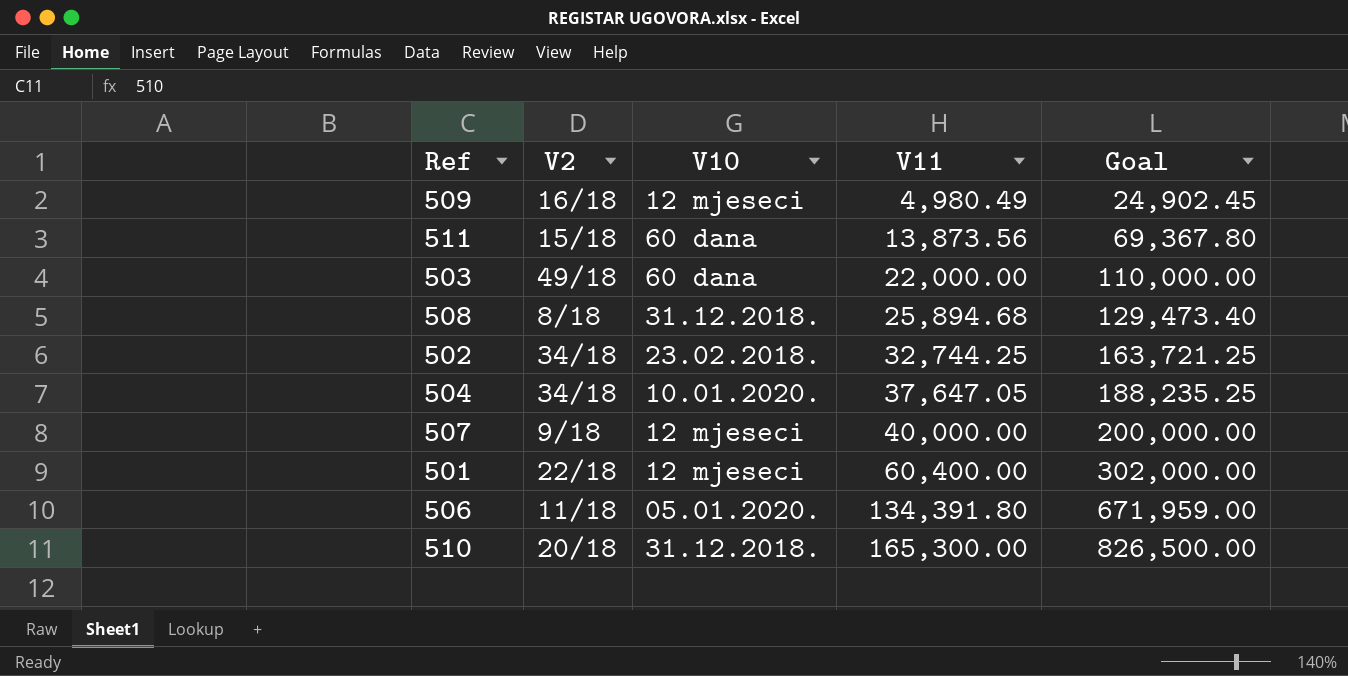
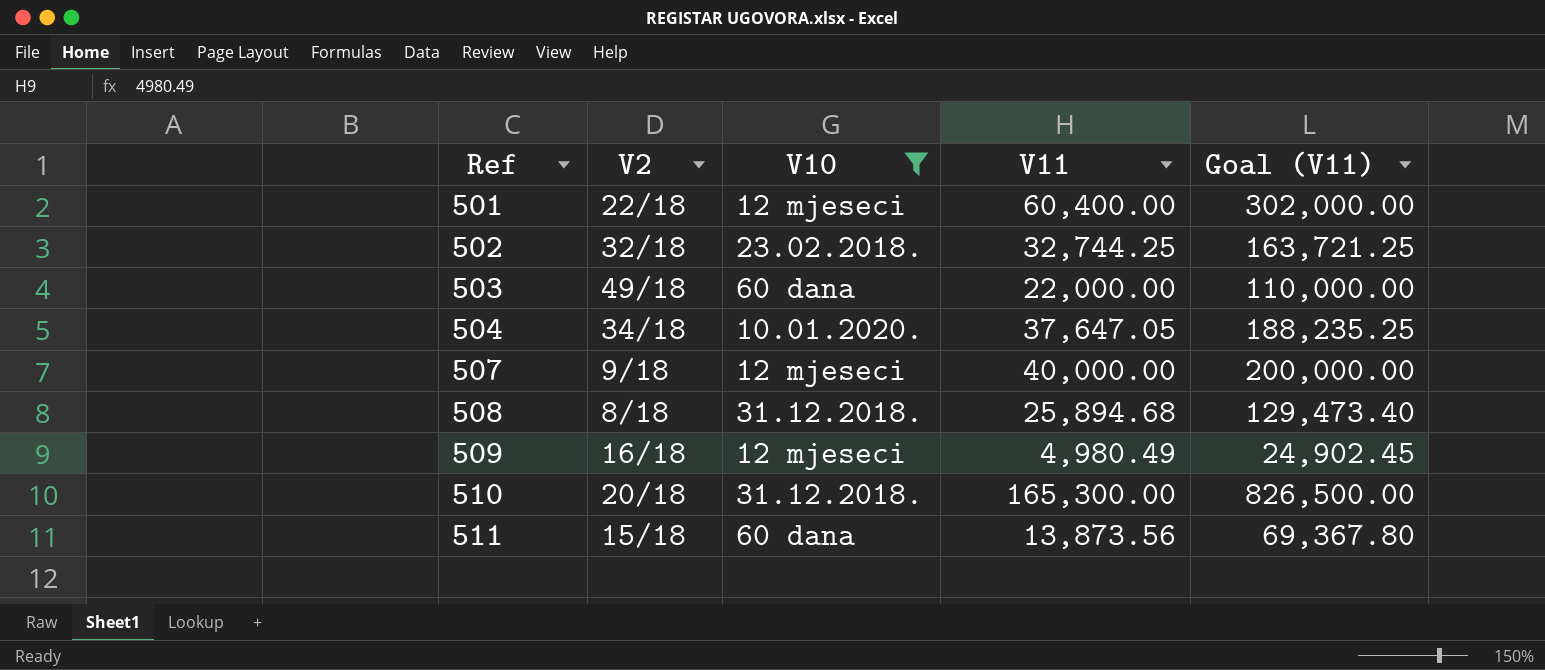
filter: none -> V10 != 05.01.2020.
row order: V11 ascending -> Ref ascending
column name: Goal -> Goal (V11)
502 | V2: 34/18 -> 32/18

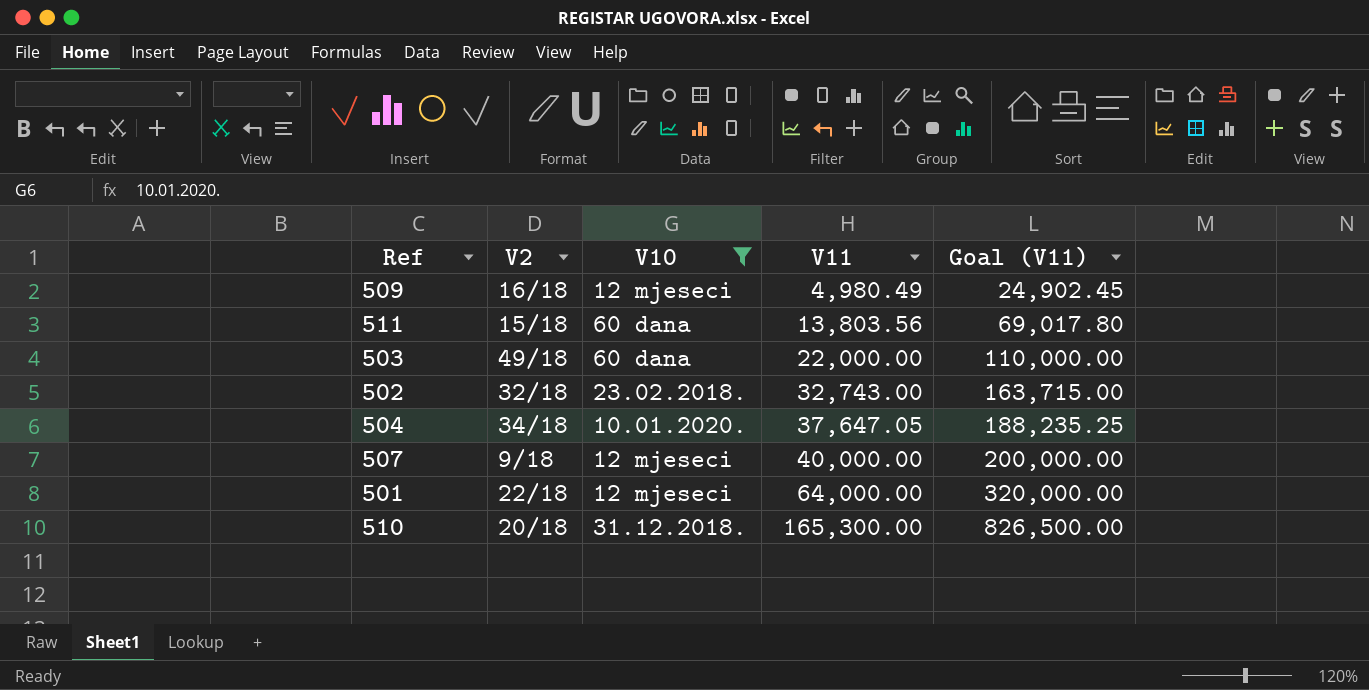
row order: Ref ascending -> V11 ascending
row 508: 8/18 | 31.12.2018. | 25,894.68 | 129,473.40 -> none
511 | V11: 13,873.56 -> 13,803.56
511 | Goal (V11): 69,367.80 -> 69,017.80
502 | V11: 32,744.25 -> 32,743.00
502 | Goal (V11): 163,721.25 -> 163,715.00
501 | V11: 60,400.00 -> 64,000.00
501 | Goal (V11): 302,000.00 -> 320,000.00

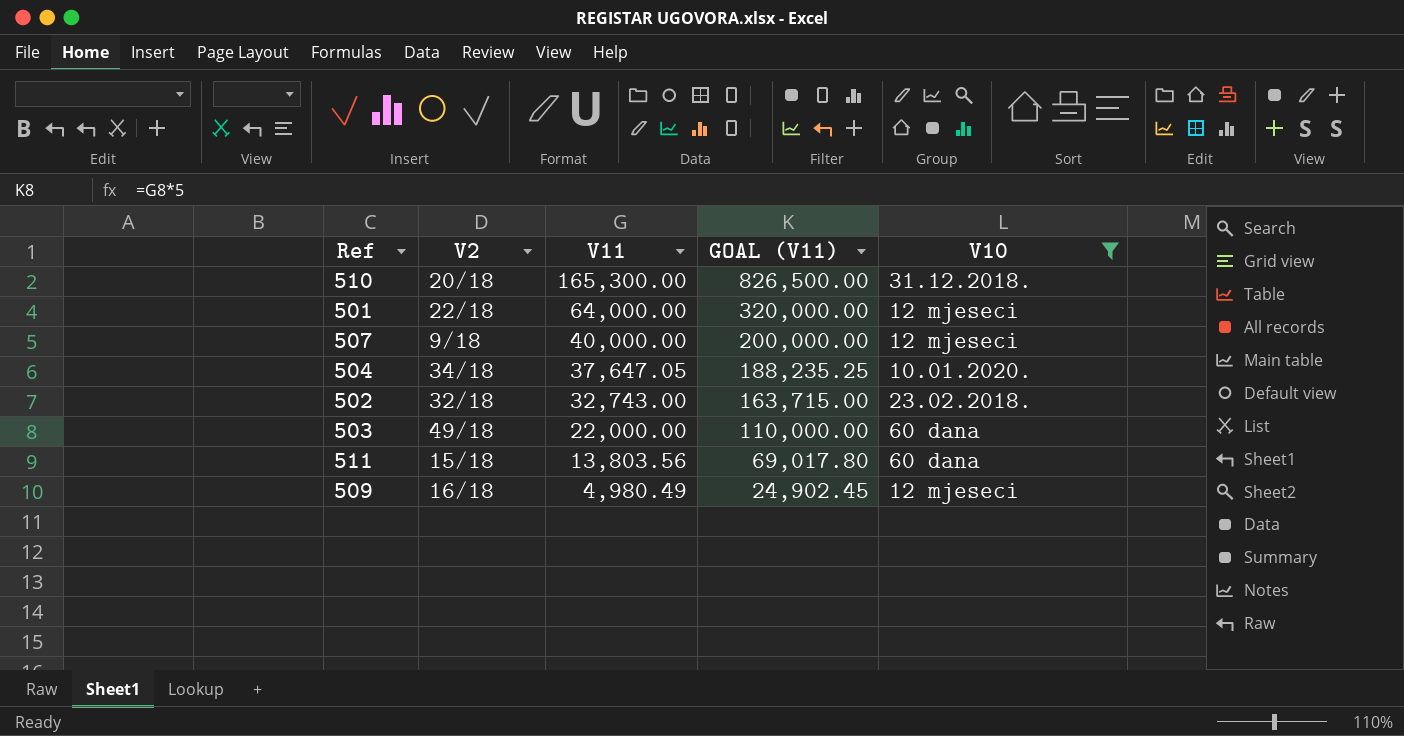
row order: V11 ascending -> V11 descending
column name: Goal (V11) -> GOAL (V11)
column V10 | position: 3 -> 5

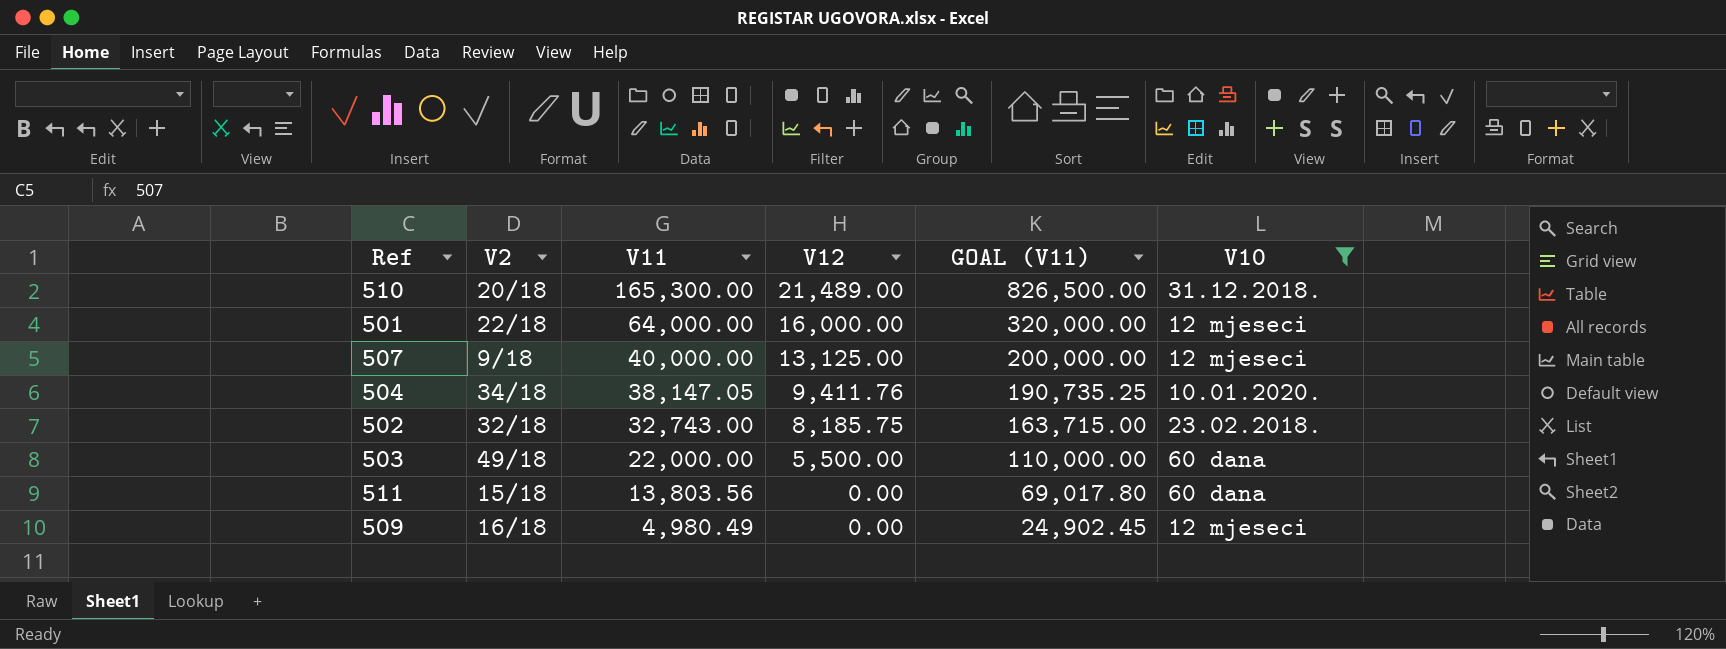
column V12 | position: none -> 4
504 | V11: 37,647.05 -> 38,147.05
504 | GOAL (V11): 188,235.25 -> 190,735.25

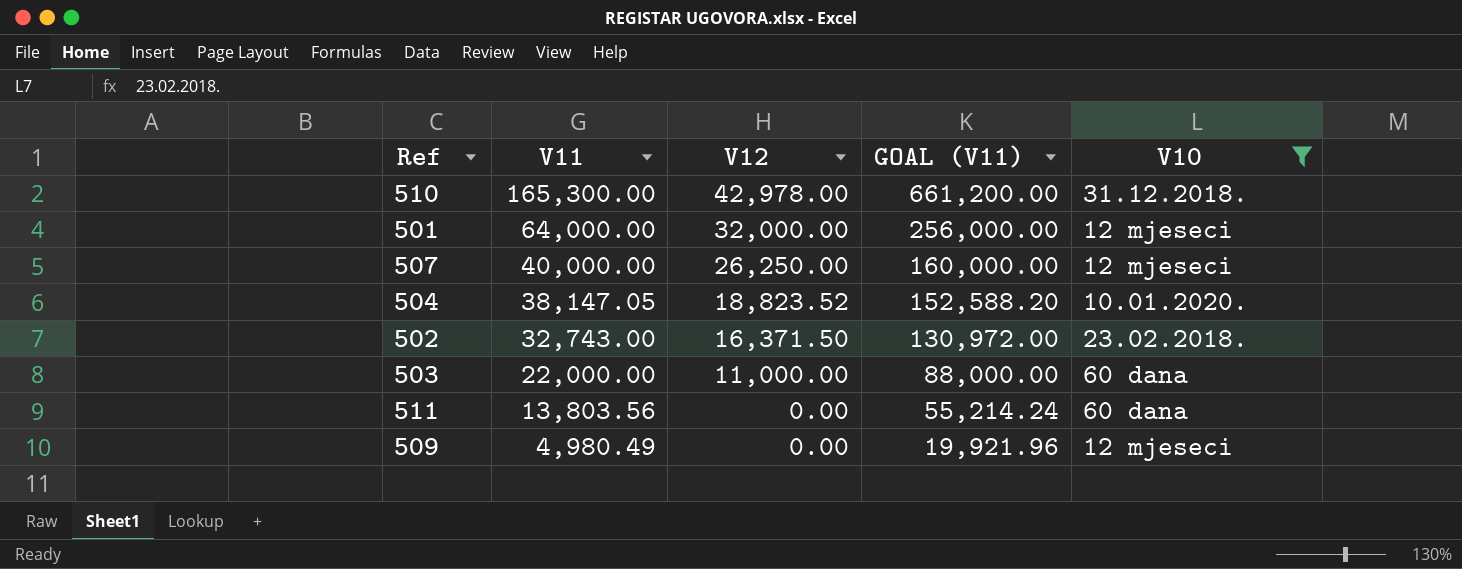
column V2 | position: 2 -> none
column GOAL (V11) | formula: [V11] * 5 -> [V11] * 4
510 | V12: 21,489.00 -> 42,978.00
501 | V12: 16,000.00 -> 32,000.00
507 | V12: 13,125.00 -> 26,250.00
504 | V12: 9,411.76 -> 18,823.52
502 | V12: 8,185.75 -> 16,371.50
503 | V12: 5,500.00 -> 11,000.00

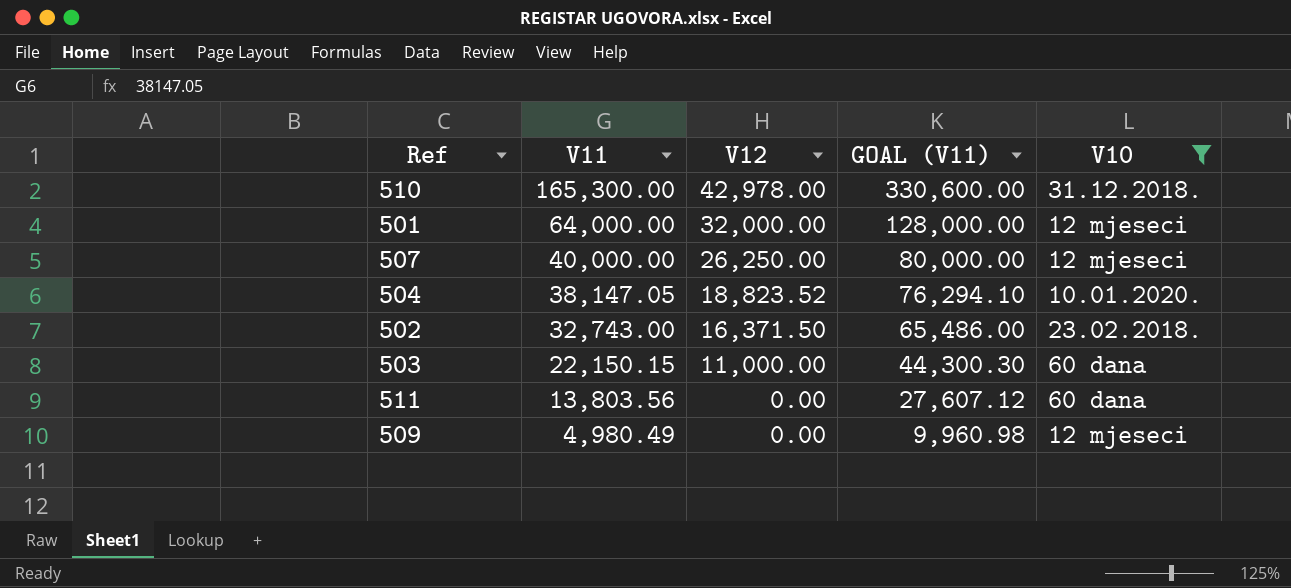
column GOAL (V11) | formula: [V11] * 4 -> [V11] * 2
503 | V11: 22,000.00 -> 22,150.15

